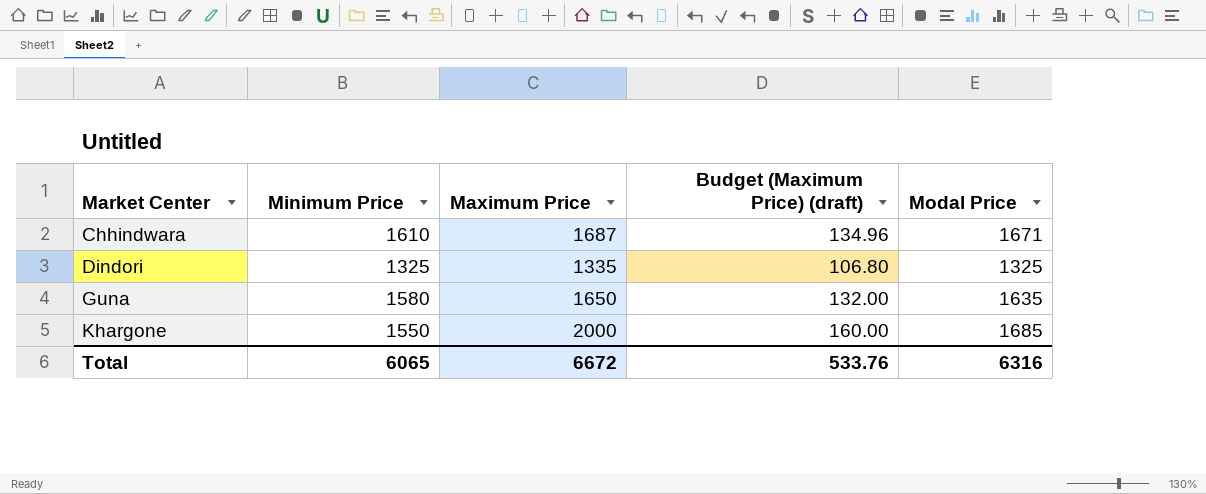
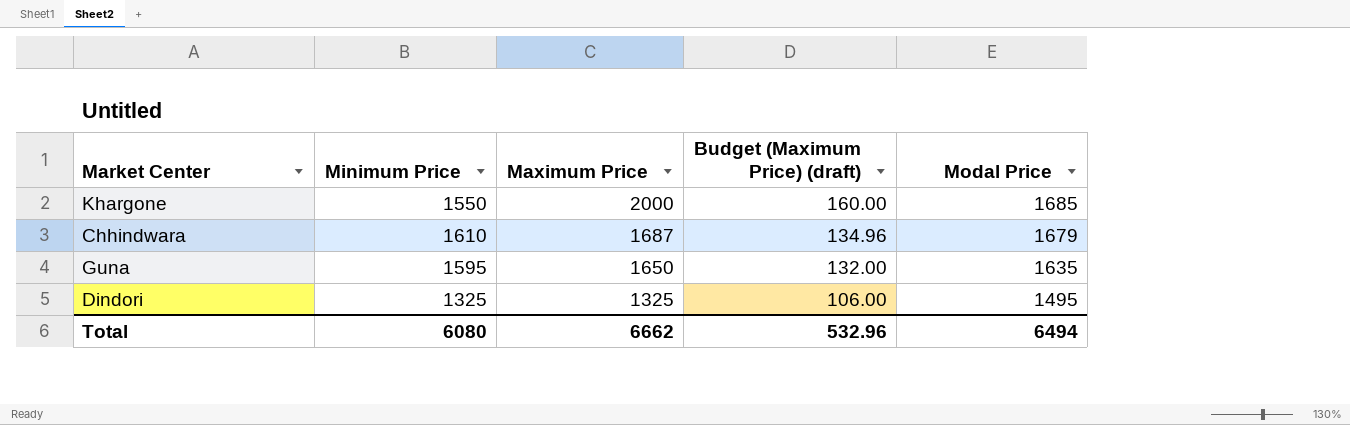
row order: Market Center ascending -> Maximum Price descending
Chhindwara | Modal Price: 1671 -> 1679
Guna | Minimum Price: 1580 -> 1595
Dindori | Maximum Price: 1335 -> 1325
Dindori | Budget (Maximum Price) (draft): 106.80 -> 106.00
Dindori | Modal Price: 1325 -> 1495
Total | Minimum Price: 6065 -> 6080
Total | Maximum Price: 6672 -> 6662
Total | Budget (Maximum Price) (draft): 533.76 -> 532.96
Total | Modal Price: 6316 -> 6494

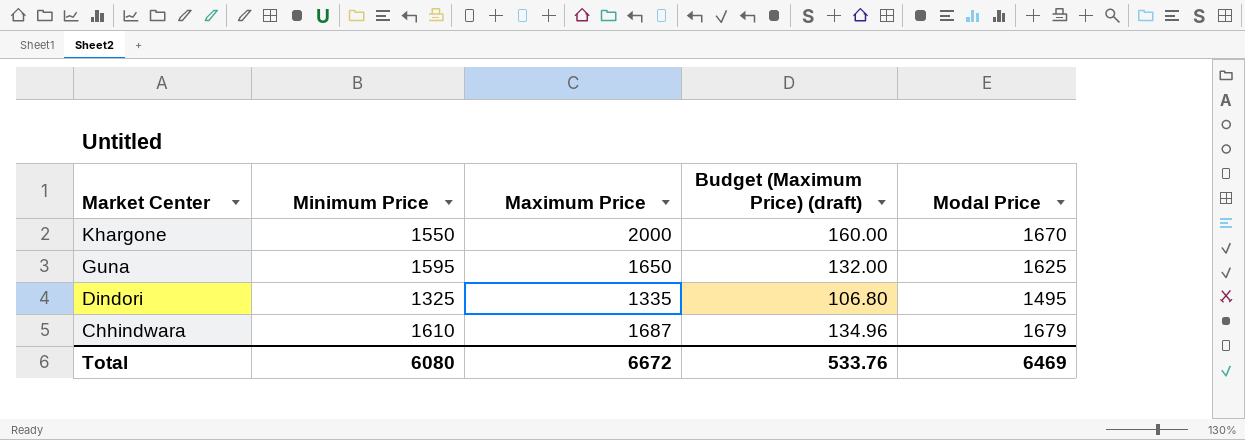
row order: Maximum Price descending -> Market Center descending
Khargone | Modal Price: 1685 -> 1670
Guna | Modal Price: 1635 -> 1625
Dindori | Maximum Price: 1325 -> 1335
Dindori | Budget (Maximum Price) (draft): 106.00 -> 106.80
Total | Maximum Price: 6662 -> 6672
Total | Budget (Maximum Price) (draft): 532.96 -> 533.76
Total | Modal Price: 6494 -> 6469

